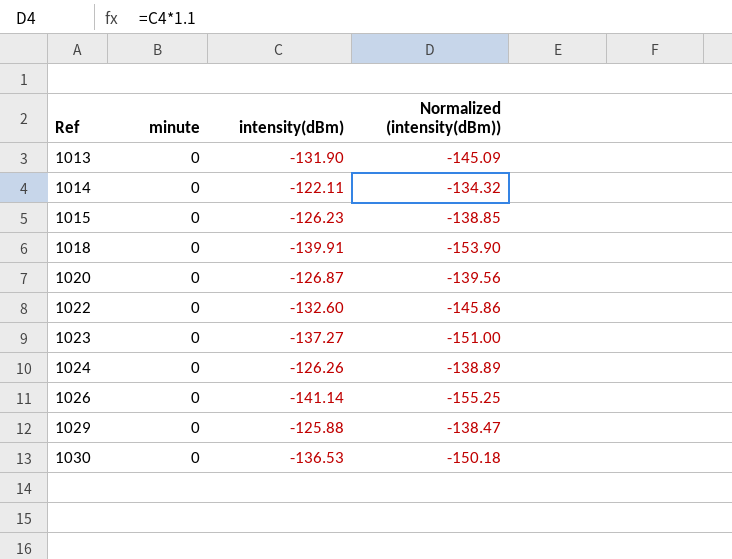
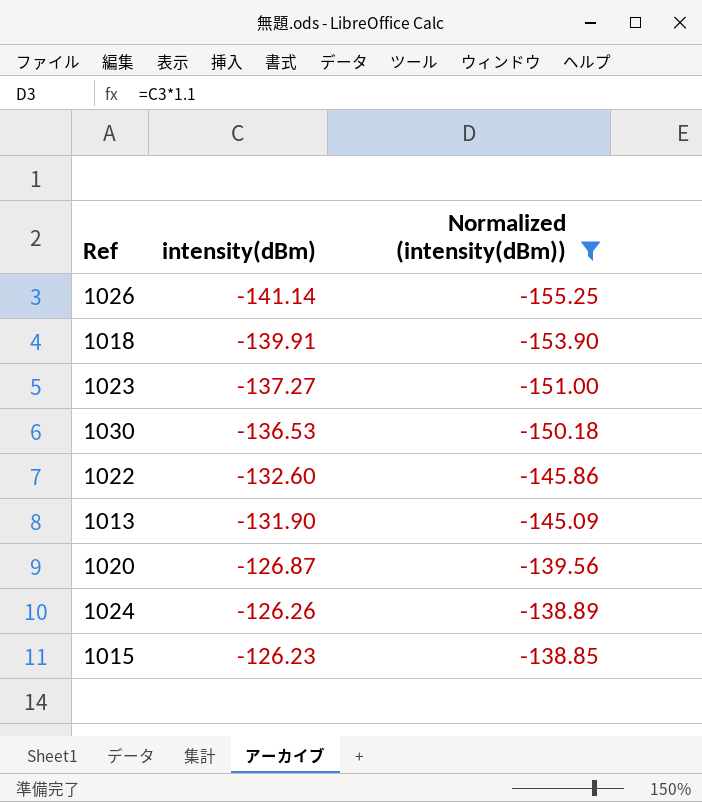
filter: none -> Normalized (intensity(dBm)) <= -138.85
row order: Ref ascending -> intensity(dBm) ascending
column minute | position: 2 -> none

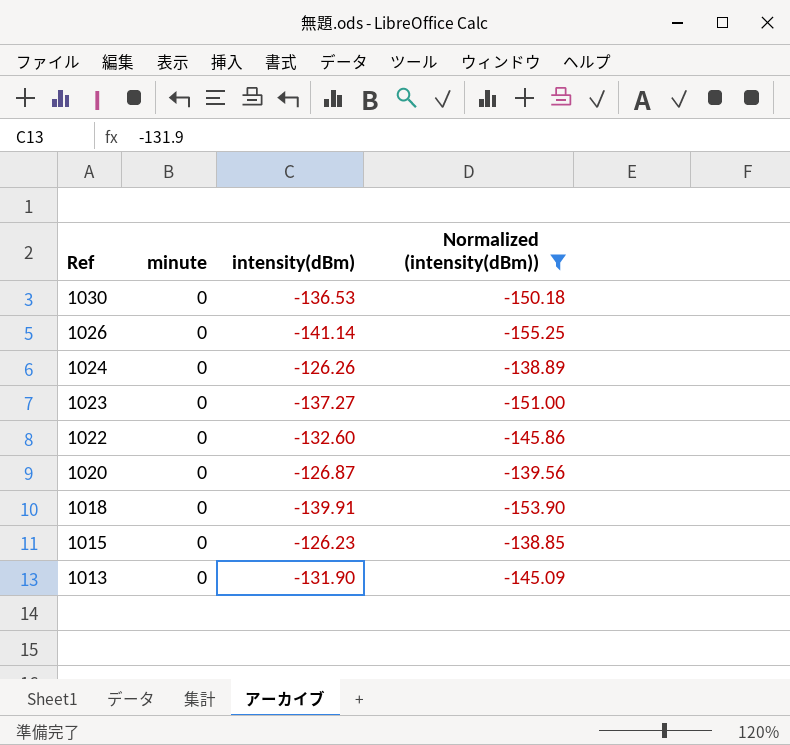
row order: intensity(dBm) ascending -> Ref descending
column minute | position: none -> 2

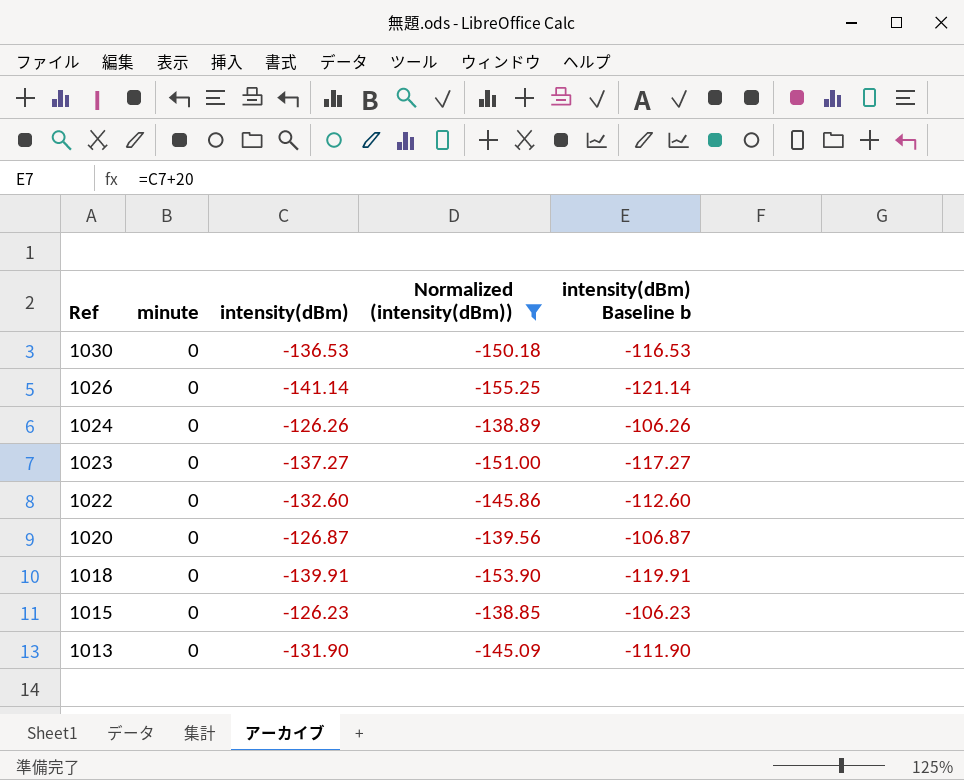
column intensity(dBm) Baseline b | formula: none -> [intensity(dBm)] + 20

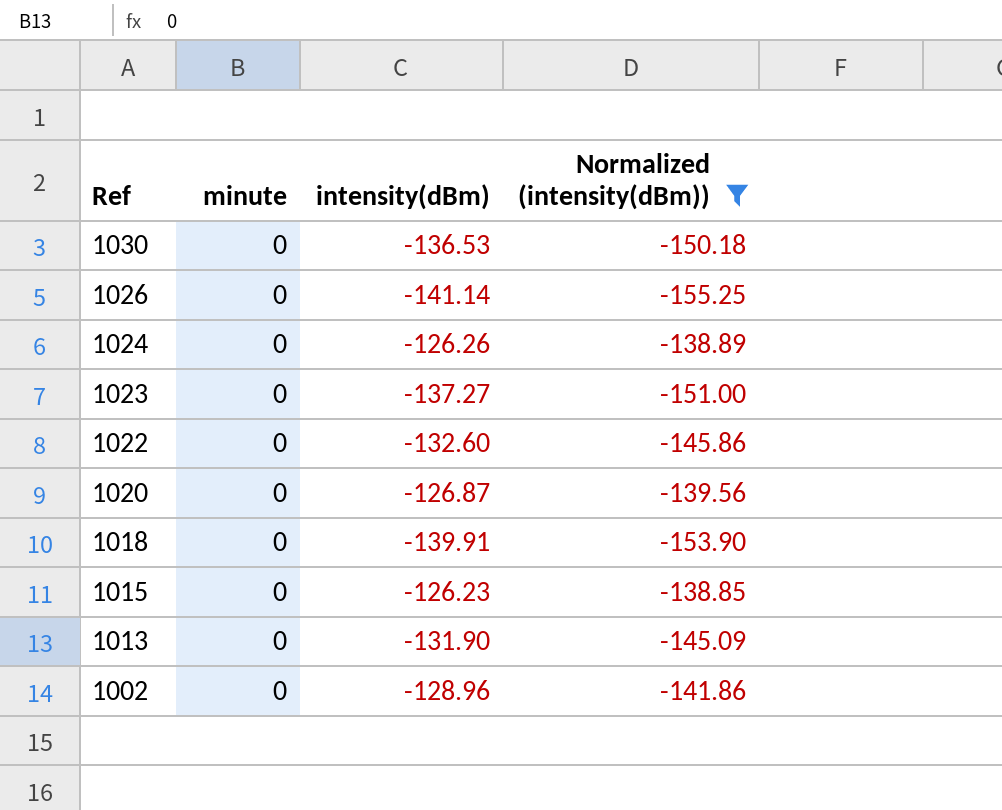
column intensity(dBm) Baseline b | formula: [intensity(dBm)] + 20 -> none
row 1002: none -> 0 | -128.96 | -141.86

